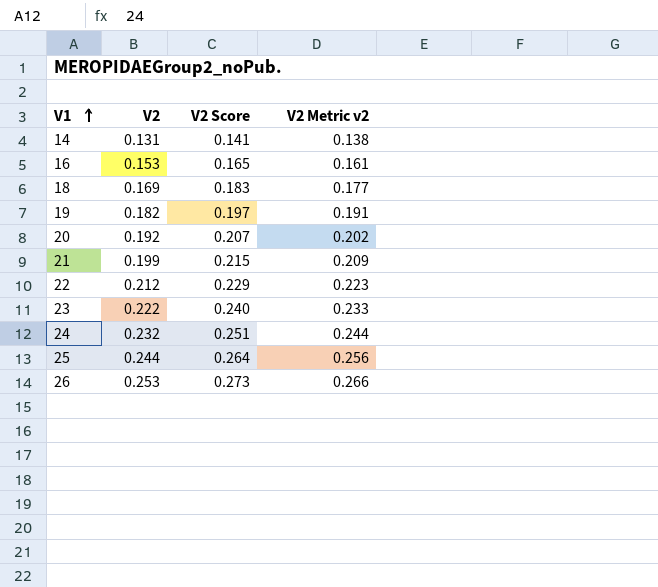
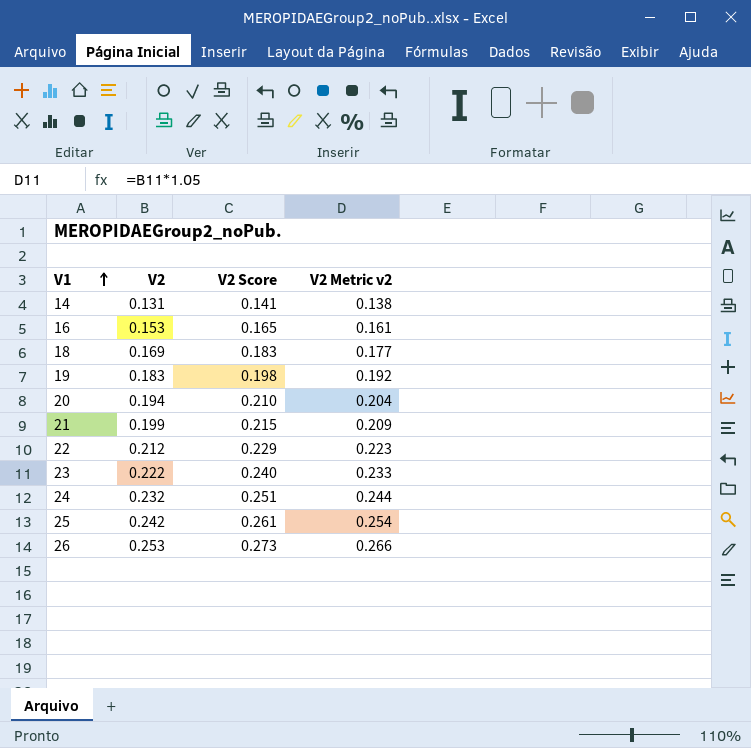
19 | V2: 0.182 -> 0.183
19 | V2 Score: 0.197 -> 0.198
19 | V2 Metric v2: 0.191 -> 0.192
20 | V2: 0.192 -> 0.194
20 | V2 Score: 0.207 -> 0.210
20 | V2 Metric v2: 0.202 -> 0.204
25 | V2: 0.244 -> 0.242
25 | V2 Score: 0.264 -> 0.261
25 | V2 Metric v2: 0.256 -> 0.254

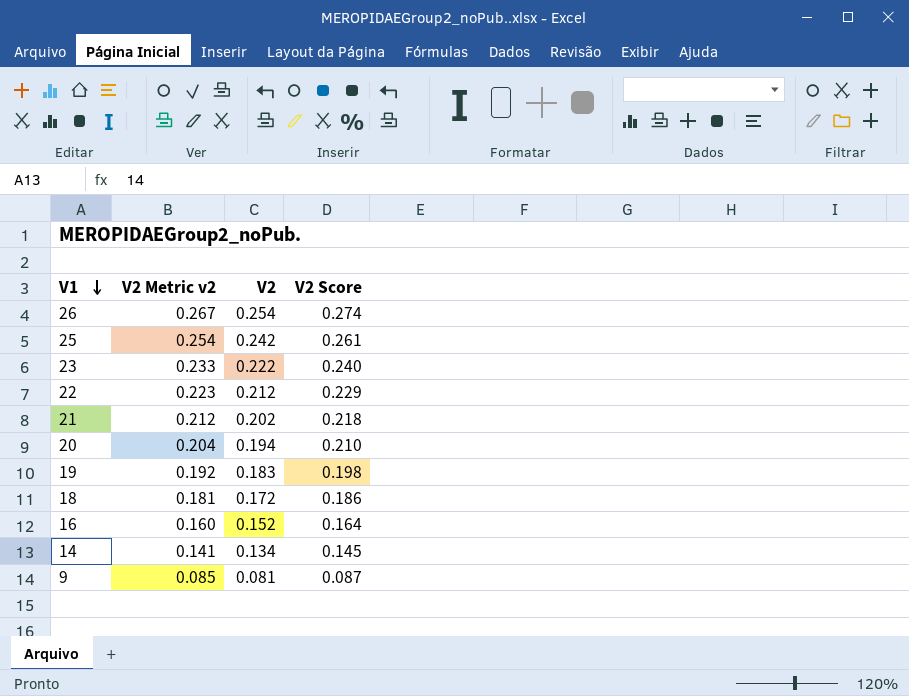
row order: V1 ascending -> V1 descending
column V2 Metric v2 | position: 4 -> 2
row 24: 0.232 | 0.251 | 0.244 -> none
26 | V2 Metric v2: 0.266 -> 0.267
26 | V2: 0.253 -> 0.254
26 | V2 Score: 0.273 -> 0.274
21 | V2 Metric v2: 0.209 -> 0.212
21 | V2: 0.199 -> 0.202
21 | V2 Score: 0.215 -> 0.218
18 | V2 Metric v2: 0.177 -> 0.181
18 | V2: 0.169 -> 0.172
18 | V2 Score: 0.183 -> 0.186
16 | V2 Metric v2: 0.161 -> 0.160
16 | V2: 0.153 -> 0.152
16 | V2 Score: 0.165 -> 0.164
14 | V2 Metric v2: 0.138 -> 0.141
14 | V2: 0.131 -> 0.134
14 | V2 Score: 0.141 -> 0.145
row 9: none -> 0.085 | 0.081 | 0.087

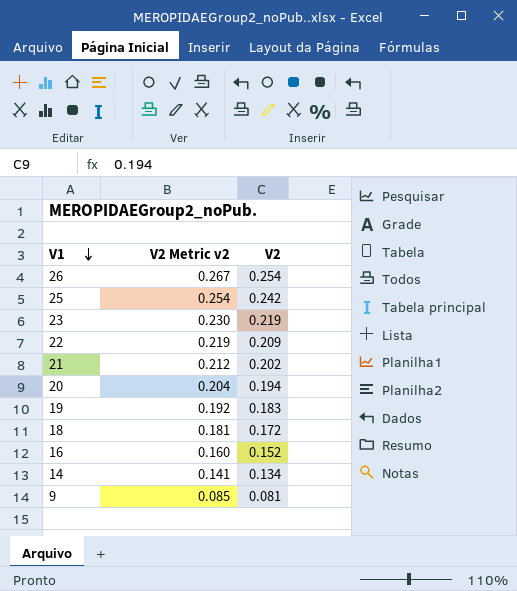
column V2 Score | formula: [V2] * 1.08 -> none
23 | V2 Metric v2: 0.233 -> 0.230
23 | V2: 0.222 -> 0.219
22 | V2 Metric v2: 0.223 -> 0.219
22 | V2: 0.212 -> 0.209

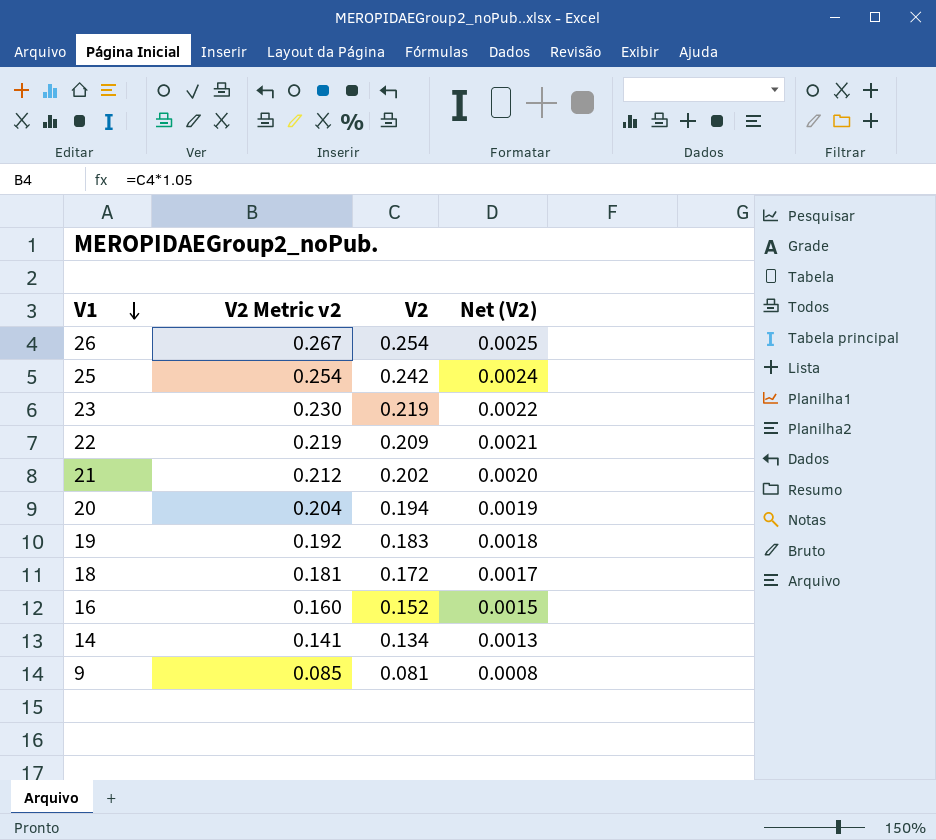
column Net (V2) | formula: none -> [V2] * 0.01

